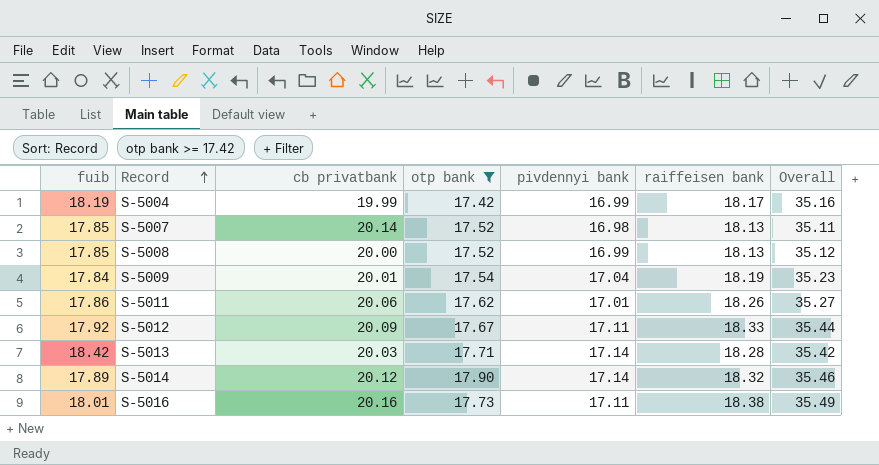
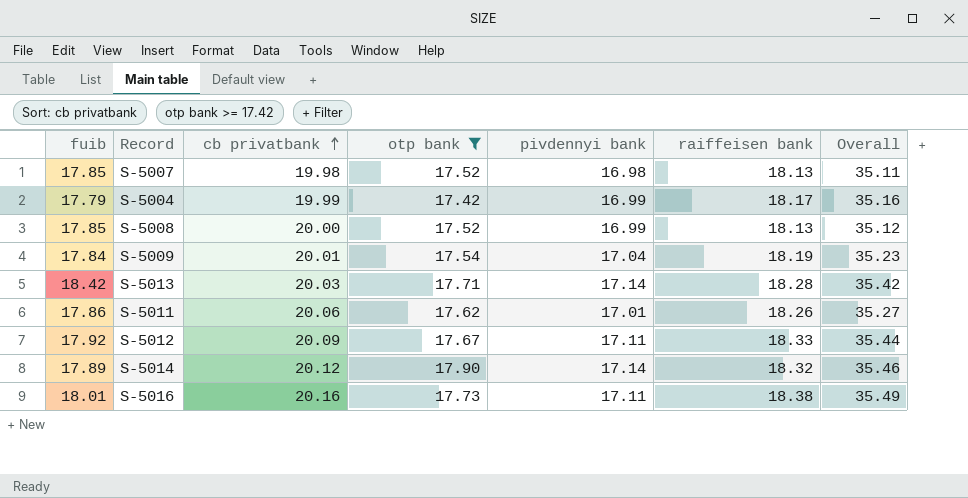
row order: Record ascending -> cb privatbank ascending
S-5007 | cb privatbank: 20.14 -> 19.98
S-5004 | fuib: 18.19 -> 17.79

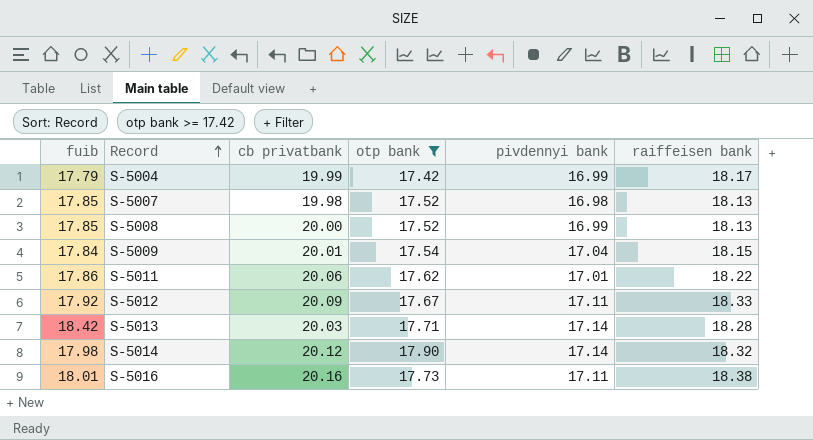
row order: cb privatbank ascending -> Record ascending
column Overall | formula: [pivdennyi bank] + [raiffeisen bank] -> none
S-5009 | raiffeisen bank: 18.19 -> 18.15
S-5011 | raiffeisen bank: 18.26 -> 18.22
S-5014 | fuib: 17.89 -> 17.98

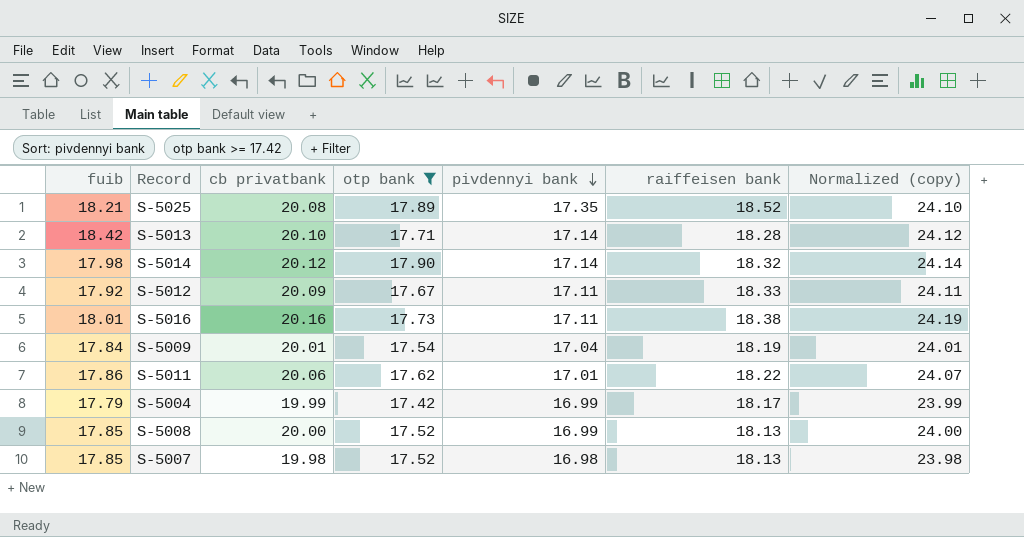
row order: Record ascending -> pivdennyi bank descending
column Normalized (copy) | formula: none -> [cb privatbank] * 1.2
row S-5025: none -> 18.21 | 20.08 | 17.89 | 17.35 | 18.52 | 24.10
S-5013 | cb privatbank: 20.03 -> 20.10
S-5009 | raiffeisen bank: 18.15 -> 18.19

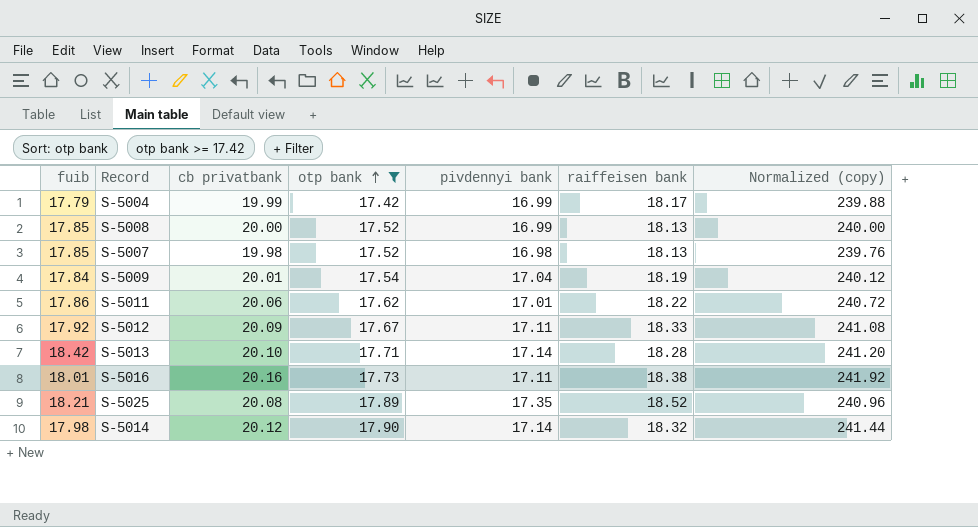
row order: pivdennyi bank descending -> otp bank ascending
column Normalized (copy) | formula: [cb privatbank] * 1.2 -> [cb privatbank] * 12

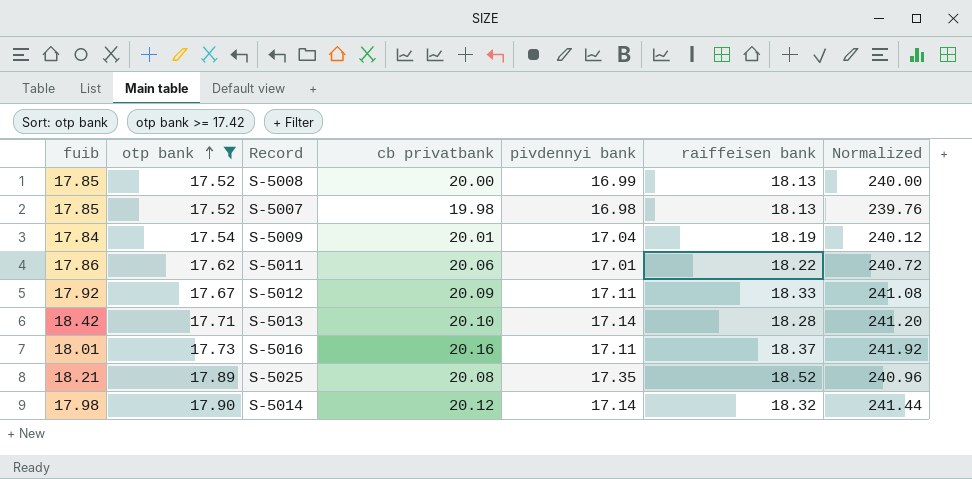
column otp bank | position: 4 -> 2
column name: Normalized (copy) -> Normalized
row S-5004: 17.79 | 19.99 | 17.42 | 16.99 | 18.17 | 239.88 -> none
S-5016 | raiffeisen bank: 18.38 -> 18.37

